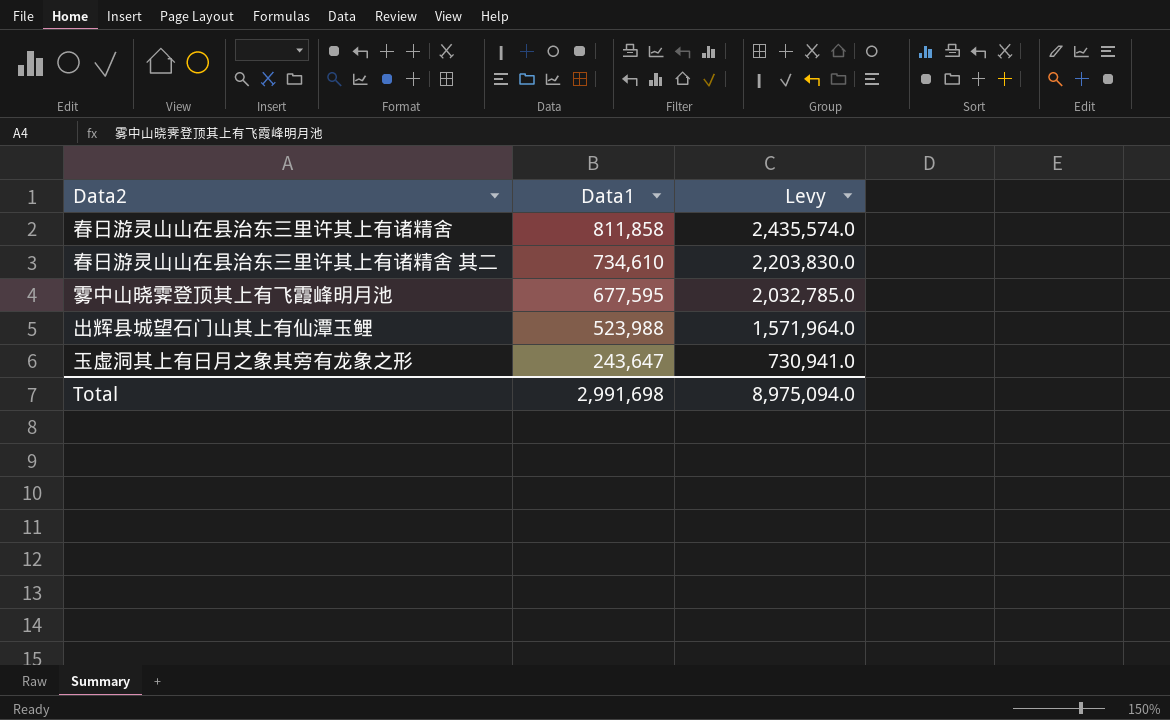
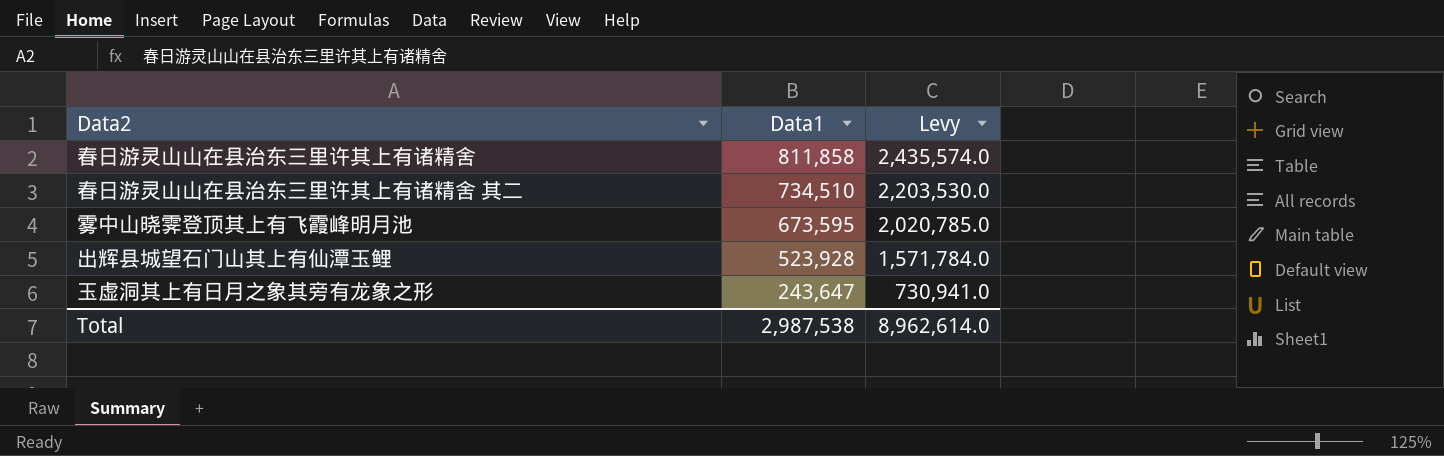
春日游灵山山在县治东三里许其上有诸精舍 其二 | Data1: 734,610 -> 734,510
春日游灵山山在县治东三里许其上有诸精舍 其二 | Levy: 2,203,830.0 -> 2,203,530.0
雾中山晓霁登顶其上有飞霞峰明月池 | Data1: 677,595 -> 673,595
雾中山晓霁登顶其上有飞霞峰明月池 | Levy: 2,032,785.0 -> 2,020,785.0
出辉县城望石门山其上有仙潭玉鲤 | Data1: 523,988 -> 523,928
出辉县城望石门山其上有仙潭玉鲤 | Levy: 1,571,964.0 -> 1,571,784.0
Total | Data1: 2,991,698 -> 2,987,538
Total | Levy: 8,975,094.0 -> 8,962,614.0

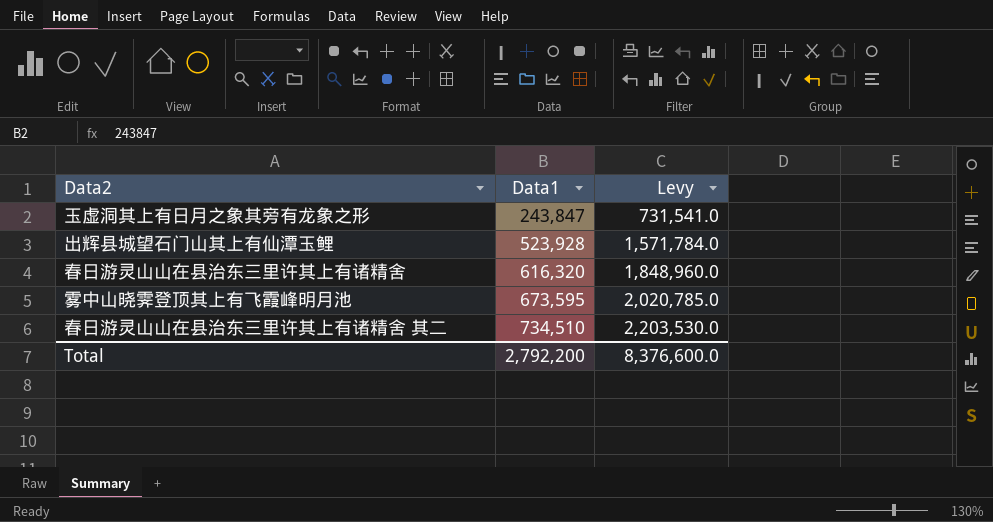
row order: Data1 descending -> Data1 ascending
玉虚洞其上有日月之象其旁有龙象之形 | Data1: 243,647 -> 243,847
玉虚洞其上有日月之象其旁有龙象之形 | Levy: 730,941.0 -> 731,541.0
春日游灵山山在县治东三里许其上有诸精舍 | Data1: 811,858 -> 616,320
春日游灵山山在县治东三里许其上有诸精舍 | Levy: 2,435,574.0 -> 1,848,960.0
Total | Data1: 2,987,538 -> 2,792,200
Total | Levy: 8,962,614.0 -> 8,376,600.0

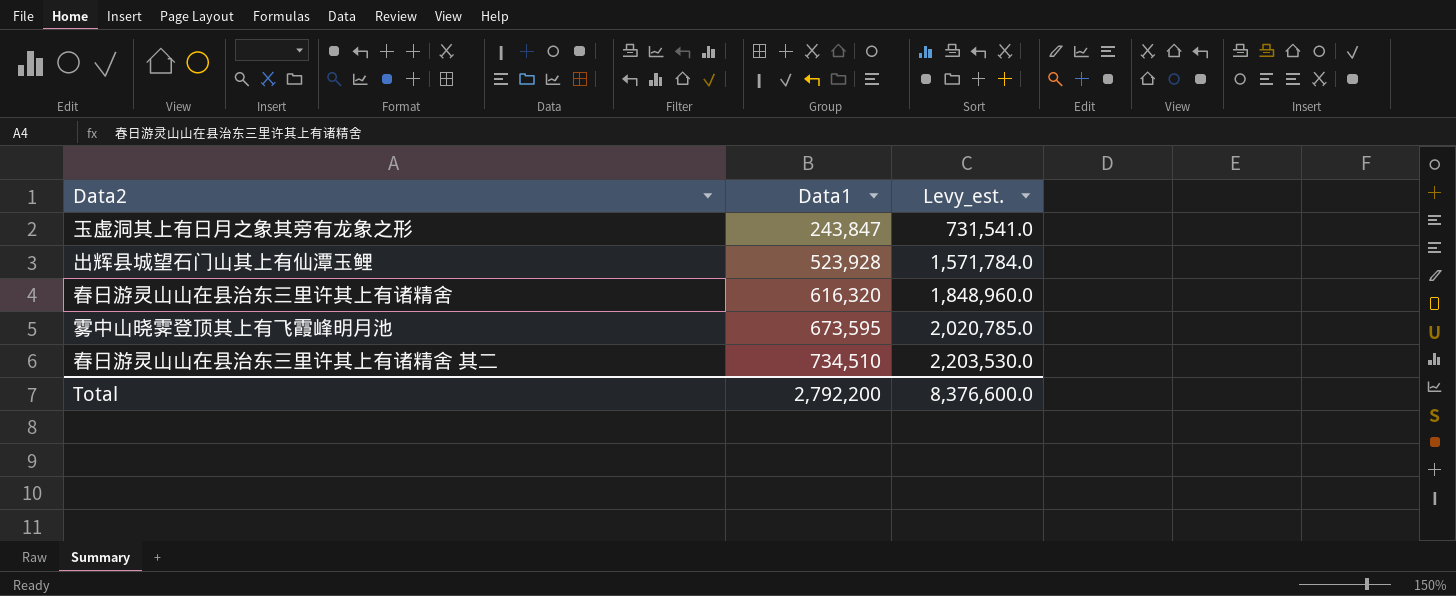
column name: Levy -> Levy_est.

